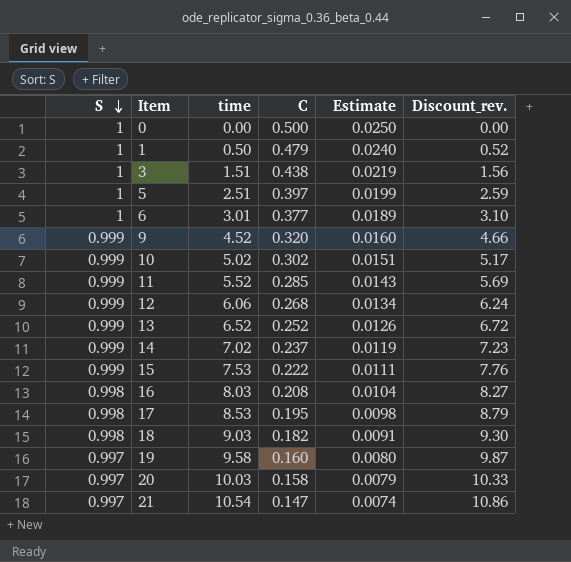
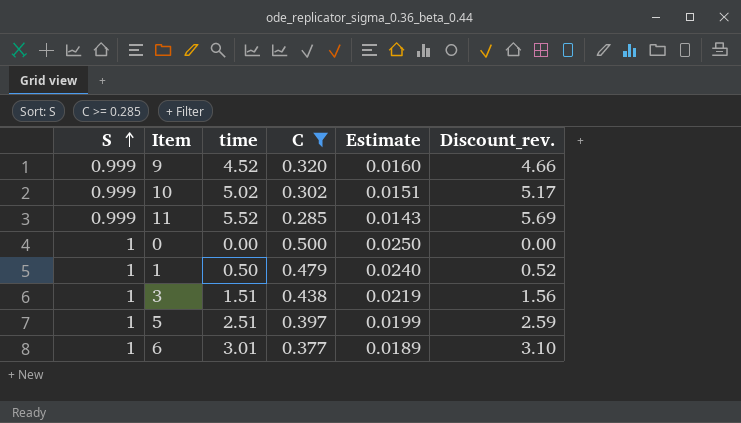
filter: none -> C >= 0.285
row order: S descending -> S ascending

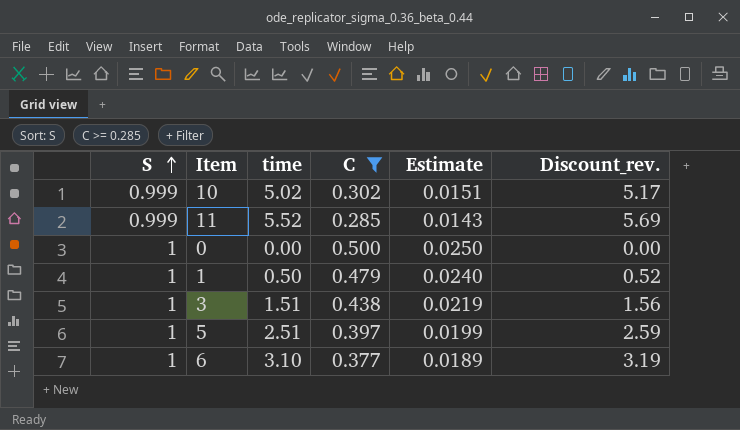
row 9: 0.999 | 4.52 | 0.320 | 0.0160 | 4.66 -> none
6 | time: 3.01 -> 3.10
6 | Discount_rev.: 3.10 -> 3.19

